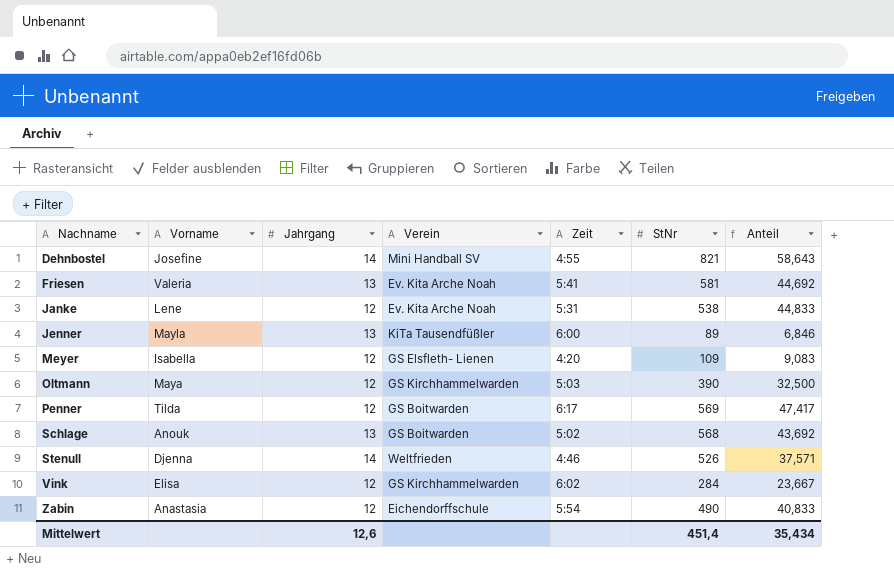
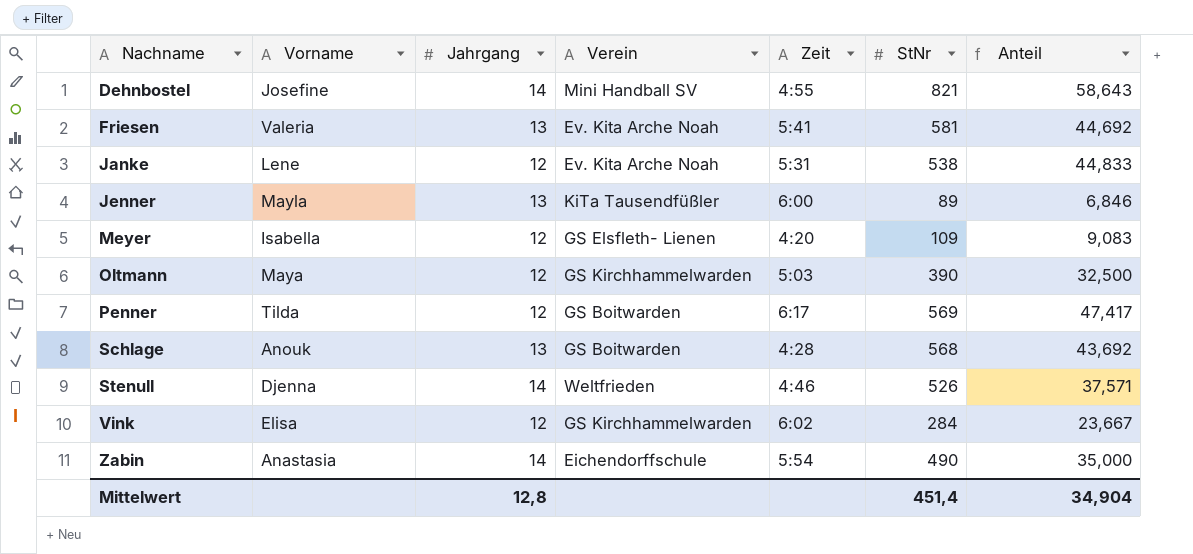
Schlage | Zeit: 5:02 -> 4:28
Zabin | Jahrgang: 12 -> 14
Zabin | Anteil: 40,833 -> 35,000
Mittelwert | Jahrgang: 12,6 -> 12,8
Mittelwert | Anteil: 35,434 -> 34,904

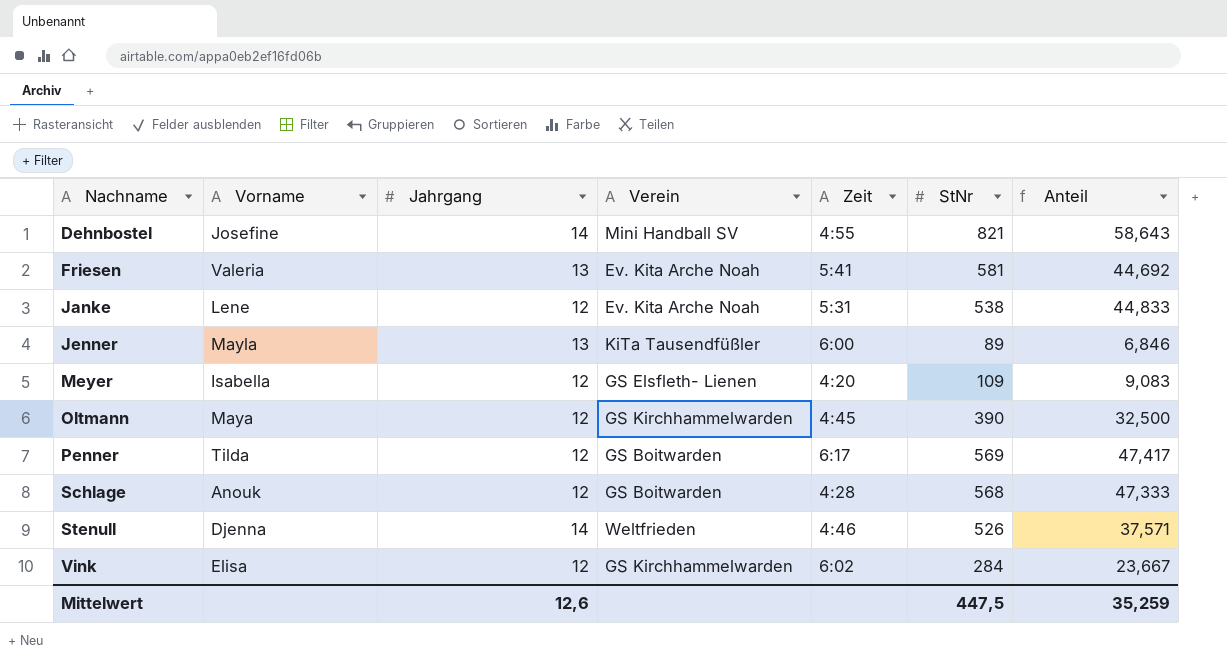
row Zabin: Anastasia | 14 | Eichendorffschule | 5:54 | 490 | 35,000 -> none
Oltmann | Zeit: 5:03 -> 4:45
Schlage | Jahrgang: 13 -> 12
Schlage | Anteil: 43,692 -> 47,333
Mittelwert | Jahrgang: 12,8 -> 12,6
Mittelwert | StNr: 451,4 -> 447,5
Mittelwert | Anteil: 34,904 -> 35,259

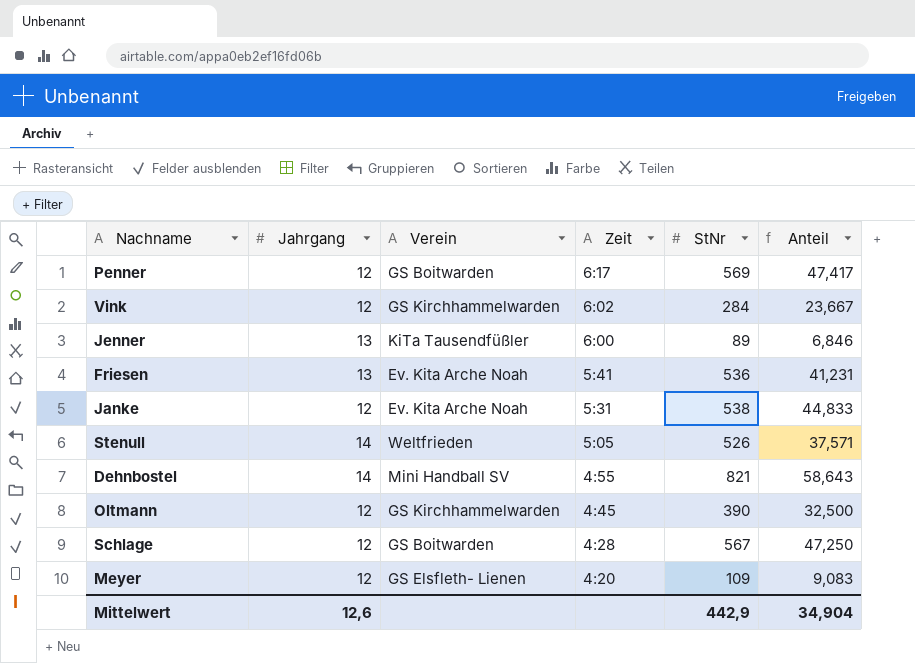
row order: Nachname ascending -> Zeit descending
column Vorname | position: 2 -> none
Friesen | StNr: 581 -> 536
Friesen | Anteil: 44,692 -> 41,231
Stenull | Zeit: 4:46 -> 5:05
Schlage | StNr: 568 -> 567
Schlage | Anteil: 47,333 -> 47,250
Mittelwert | StNr: 447,5 -> 442,9
Mittelwert | Anteil: 35,259 -> 34,904

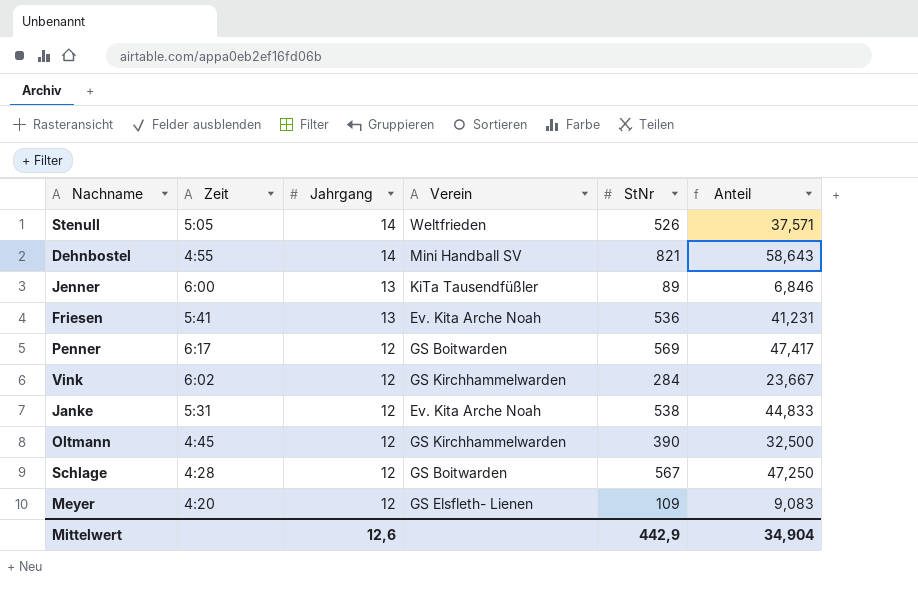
row order: Zeit descending -> Jahrgang descending
column Zeit | position: 4 -> 2

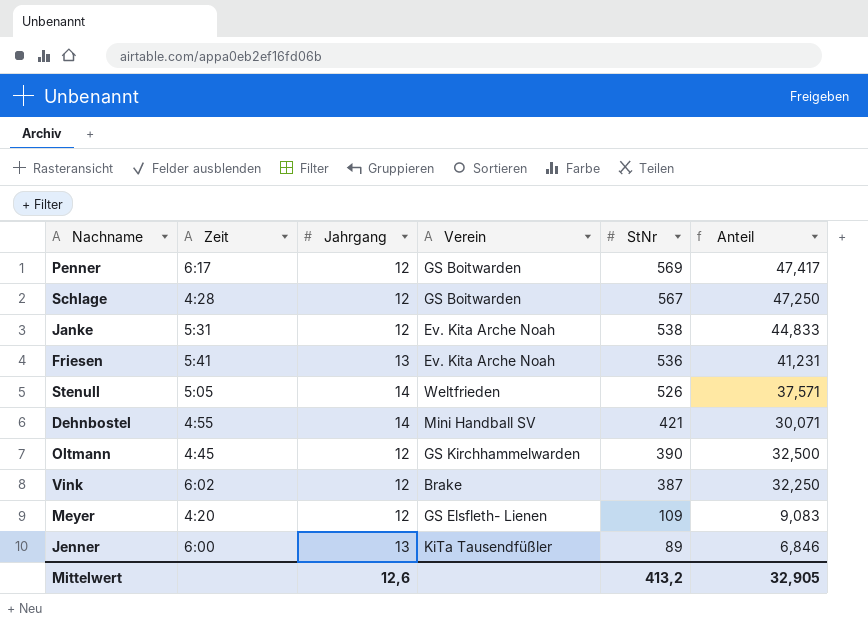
row order: Jahrgang descending -> StNr descending
Dehnbostel | StNr: 821 -> 421
Dehnbostel | Anteil: 58,643 -> 30,071
Vink | Verein: GS Kirchhammelwarden -> Brake
Vink | StNr: 284 -> 387
Vink | Anteil: 23,667 -> 32,250
Mittelwert | StNr: 442,9 -> 413,2
Mittelwert | Anteil: 34,904 -> 32,905

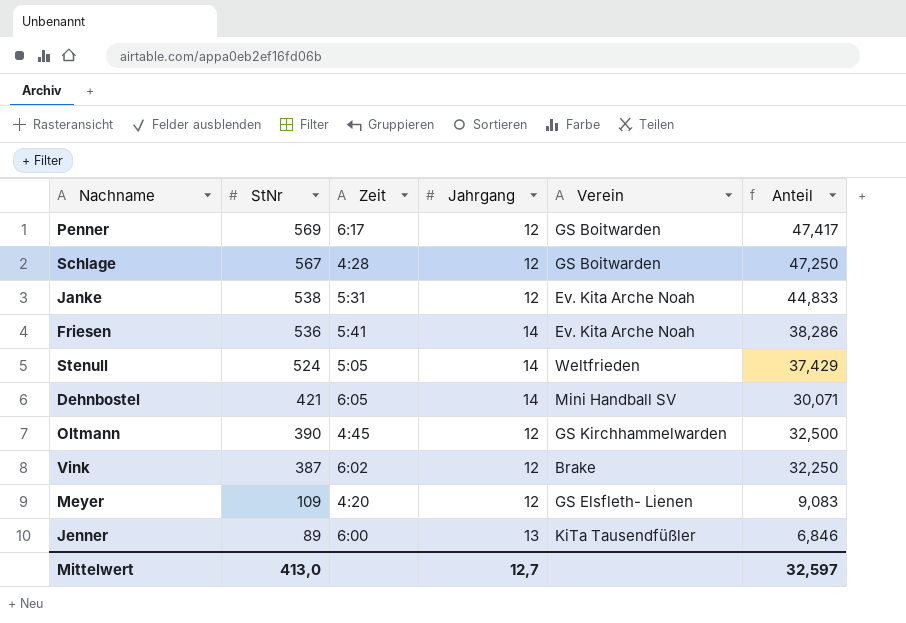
column StNr | position: 5 -> 2
Friesen | Jahrgang: 13 -> 14
Friesen | Anteil: 41,231 -> 38,286
Stenull | StNr: 526 -> 524
Stenull | Anteil: 37,571 -> 37,429
Dehnbostel | Zeit: 4:55 -> 6:05
Mittelwert | StNr: 413,2 -> 413,0
Mittelwert | Jahrgang: 12,6 -> 12,7
Mittelwert | Anteil: 32,905 -> 32,597

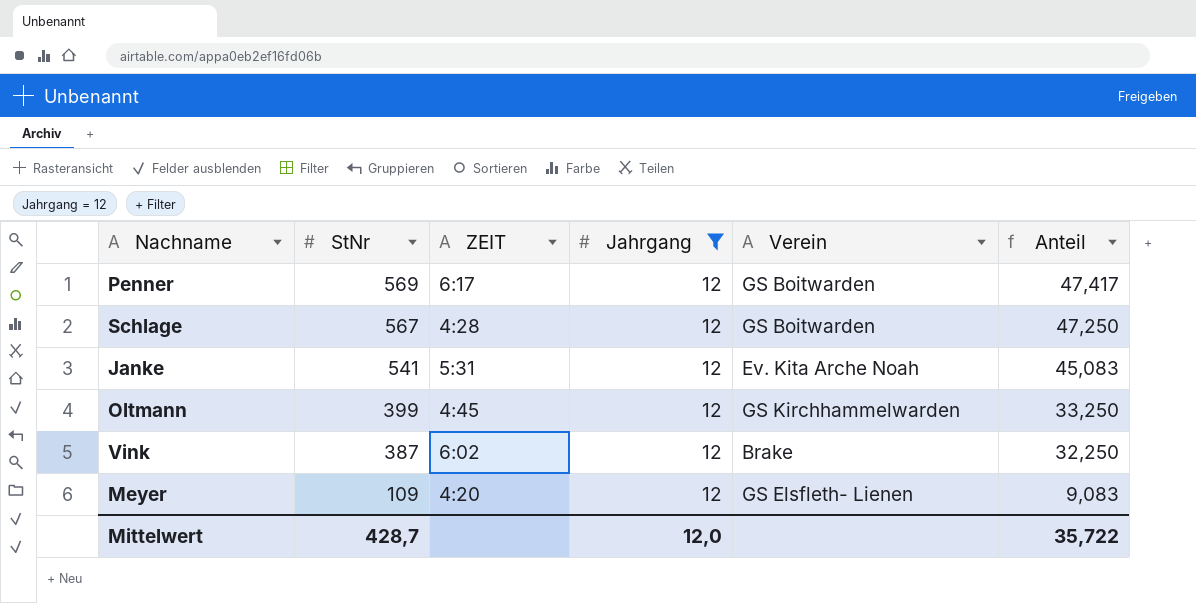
filter: none -> Jahrgang = 12
column name: Zeit -> ZEIT
Janke | StNr: 538 -> 541
Janke | Anteil: 44,833 -> 45,083
Oltmann | StNr: 390 -> 399
Oltmann | Anteil: 32,500 -> 33,250
Mittelwert | StNr: 413,0 -> 428,7
Mittelwert | Jahrgang: 12,7 -> 12,0
Mittelwert | Anteil: 32,597 -> 35,722

